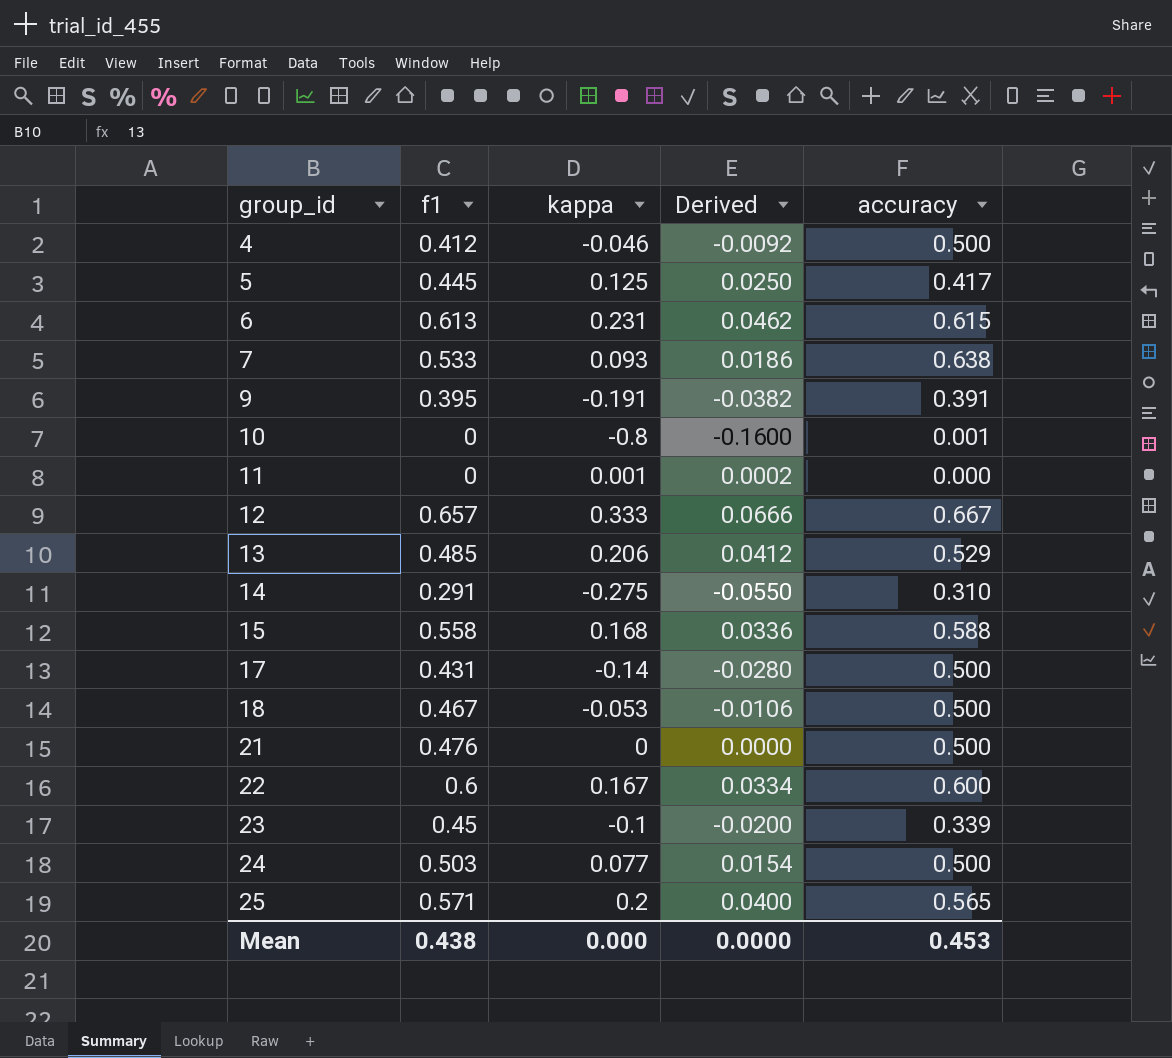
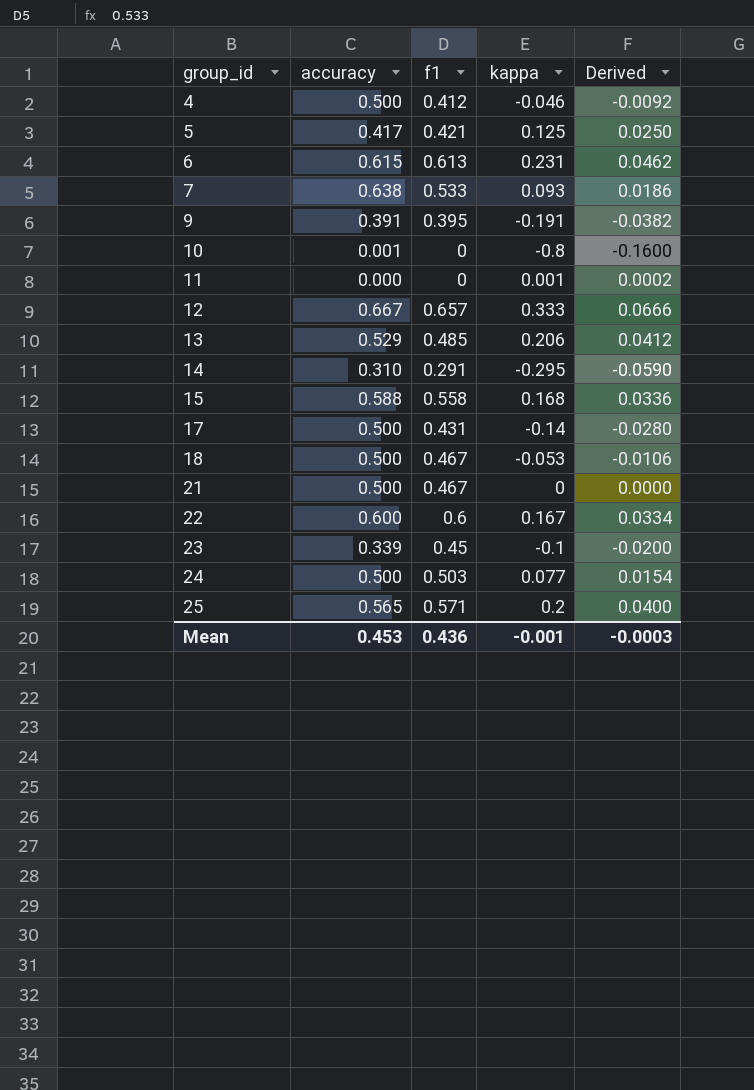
column accuracy | position: 5 -> 2
5 | f1: 0.445 -> 0.421
14 | kappa: -0.275 -> -0.295
14 | Derived: -0.0550 -> -0.0590
21 | f1: 0.476 -> 0.467
Mean | f1: 0.438 -> 0.436
Mean | kappa: 0.000 -> -0.001
Mean | Derived: 0.0000 -> -0.0003

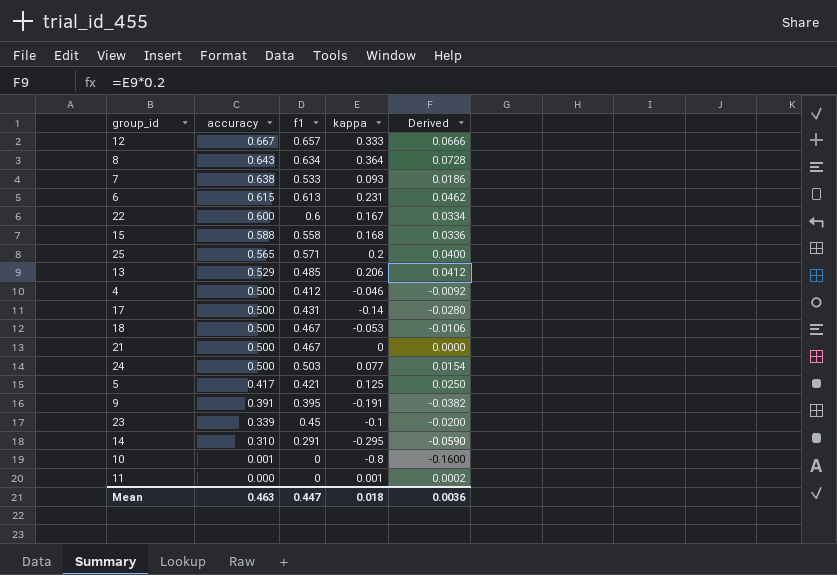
row order: group_id ascending -> accuracy descending
row 8: none -> 0.643 | 0.634 | 0.364 | 0.0728
Mean | accuracy: 0.453 -> 0.463
Mean | f1: 0.436 -> 0.447
Mean | kappa: -0.001 -> 0.018
Mean | Derived: -0.0003 -> 0.0036

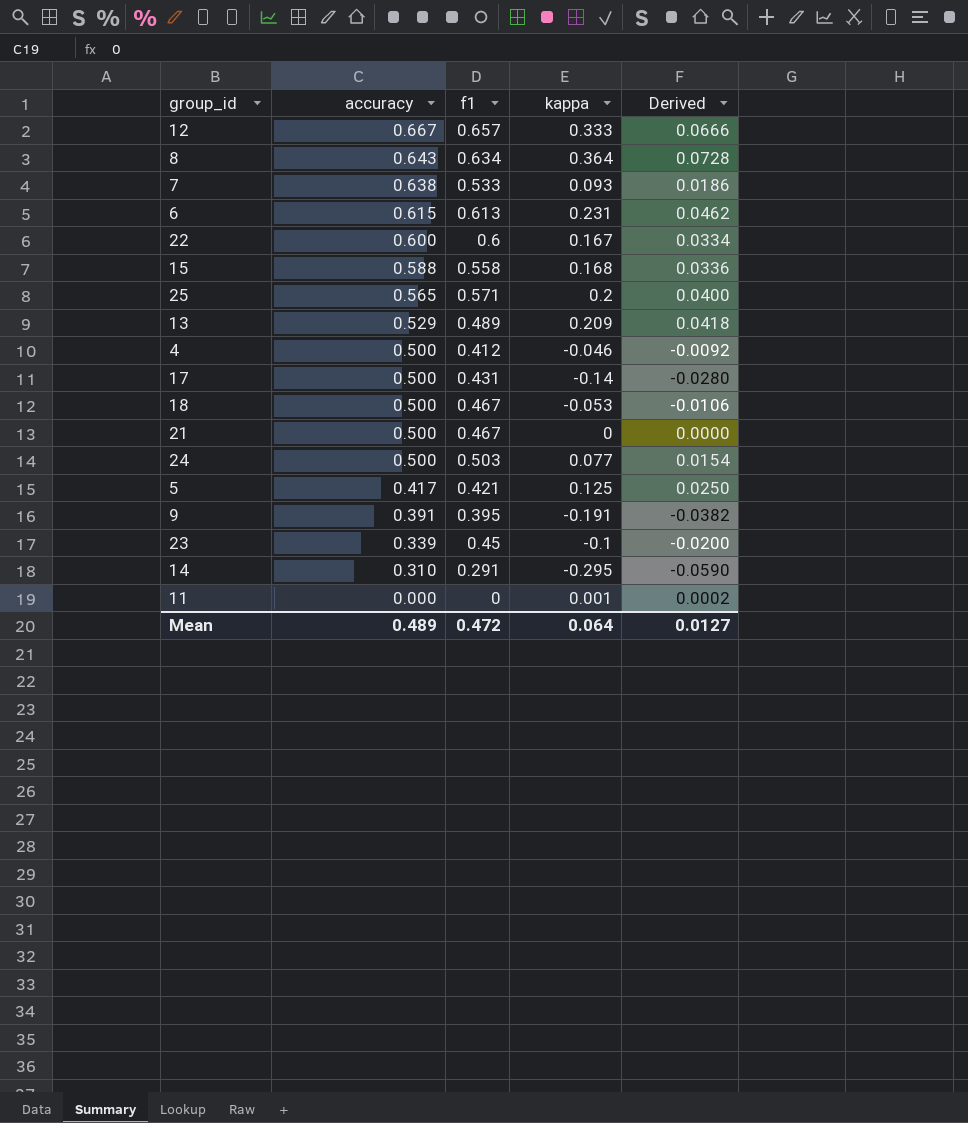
row 10: 0.001 | 0 | -0.8 | -0.1600 -> none
13 | f1: 0.485 -> 0.489
13 | kappa: 0.206 -> 0.209
13 | Derived: 0.0412 -> 0.0418
Mean | accuracy: 0.463 -> 0.489
Mean | f1: 0.447 -> 0.472
Mean | kappa: 0.018 -> 0.064
Mean | Derived: 0.0036 -> 0.0127

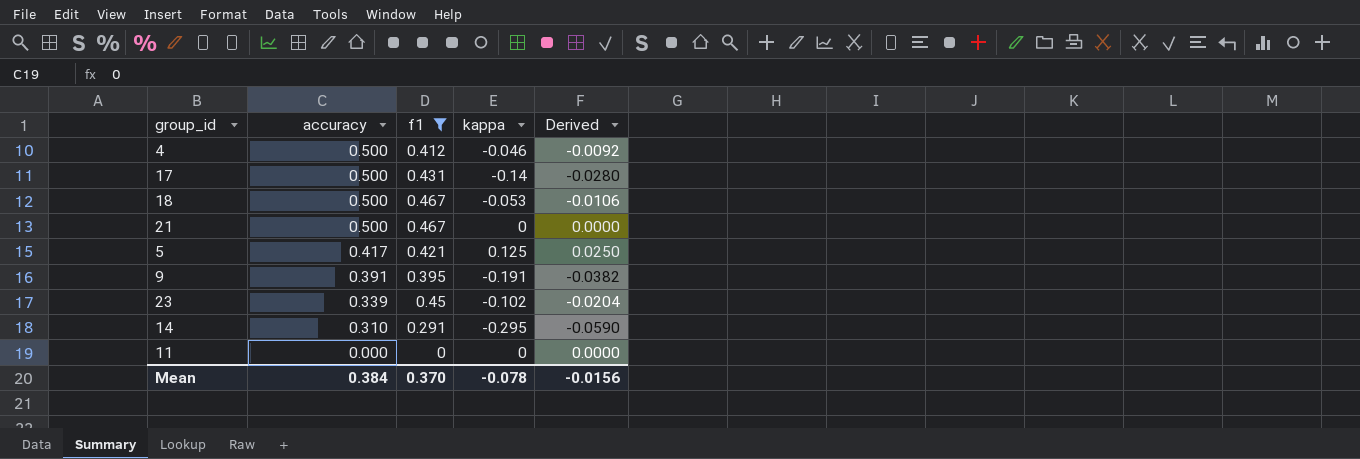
filter: none -> f1 <= 0.467
23 | kappa: -0.1 -> -0.102
23 | Derived: -0.0200 -> -0.0204
11 | kappa: 0.001 -> 0
11 | Derived: 0.0002 -> 0.0000
Mean | accuracy: 0.489 -> 0.384
Mean | f1: 0.472 -> 0.370
Mean | kappa: 0.064 -> -0.078
Mean | Derived: 0.0127 -> -0.0156

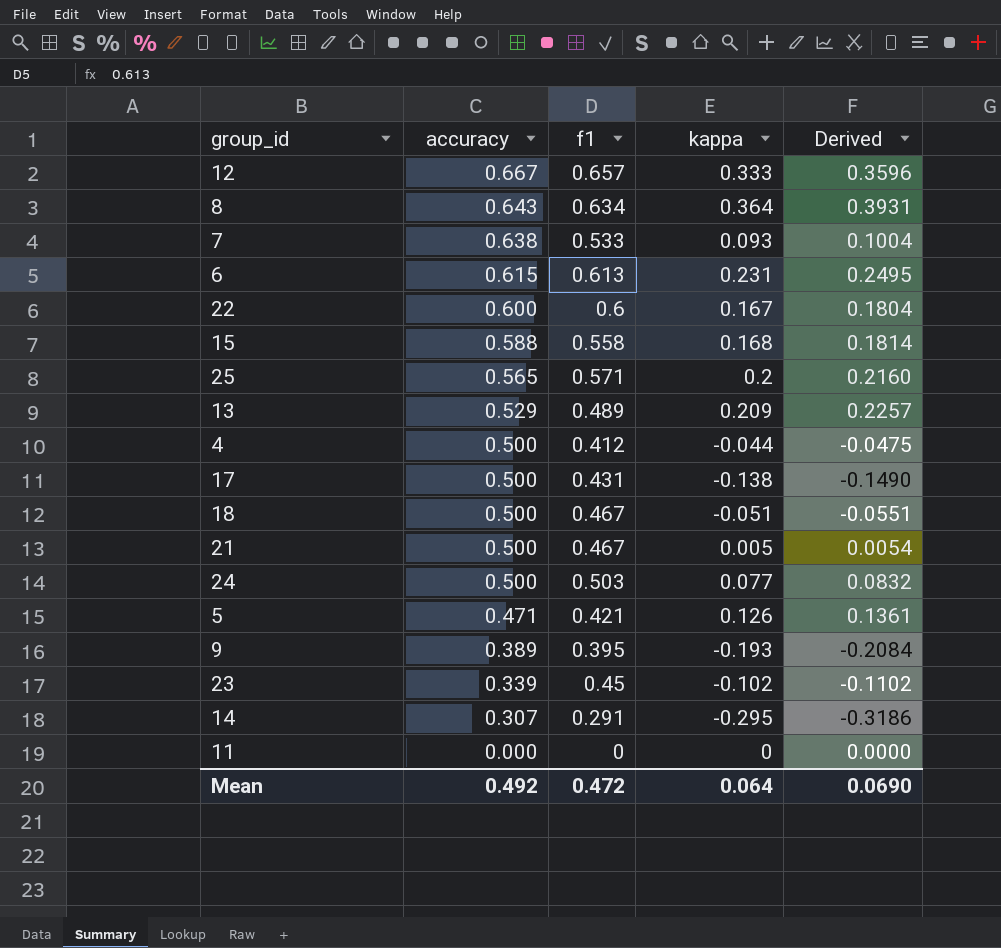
filter: f1 <= 0.467 -> none
column Derived | formula: [kappa] * 0.2 -> [kappa] * 1.08
4 | kappa: -0.046 -> -0.044
17 | kappa: -0.14 -> -0.138
18 | kappa: -0.053 -> -0.051
21 | kappa: 0 -> 0.005
5 | accuracy: 0.417 -> 0.471
5 | kappa: 0.125 -> 0.126
9 | accuracy: 0.391 -> 0.389
9 | kappa: -0.191 -> -0.193
14 | accuracy: 0.310 -> 0.307
Mean | accuracy: 0.384 -> 0.492
Mean | f1: 0.370 -> 0.472
Mean | kappa: -0.078 -> 0.064
Mean | Derived: -0.0156 -> 0.0690

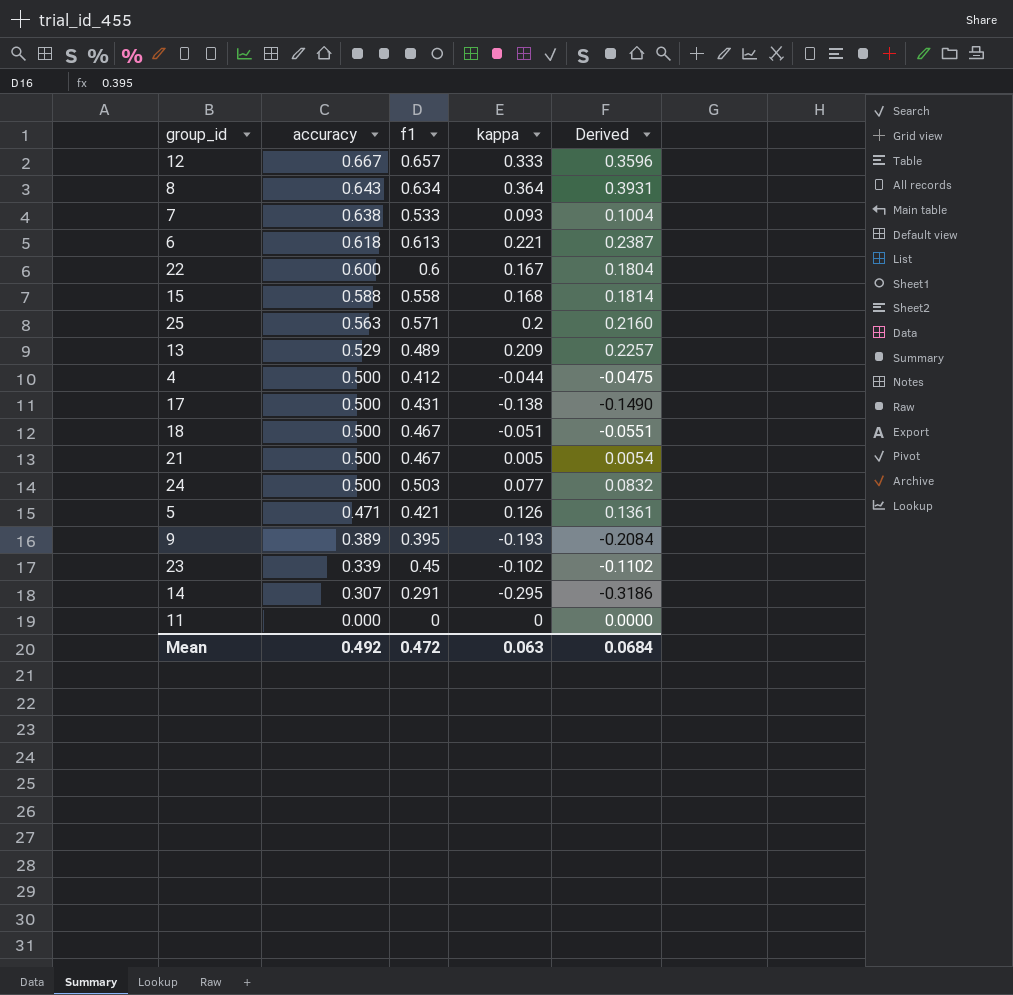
6 | accuracy: 0.615 -> 0.618
6 | kappa: 0.231 -> 0.221
6 | Derived: 0.2495 -> 0.2387
25 | accuracy: 0.565 -> 0.563
Mean | kappa: 0.064 -> 0.063
Mean | Derived: 0.0690 -> 0.0684

